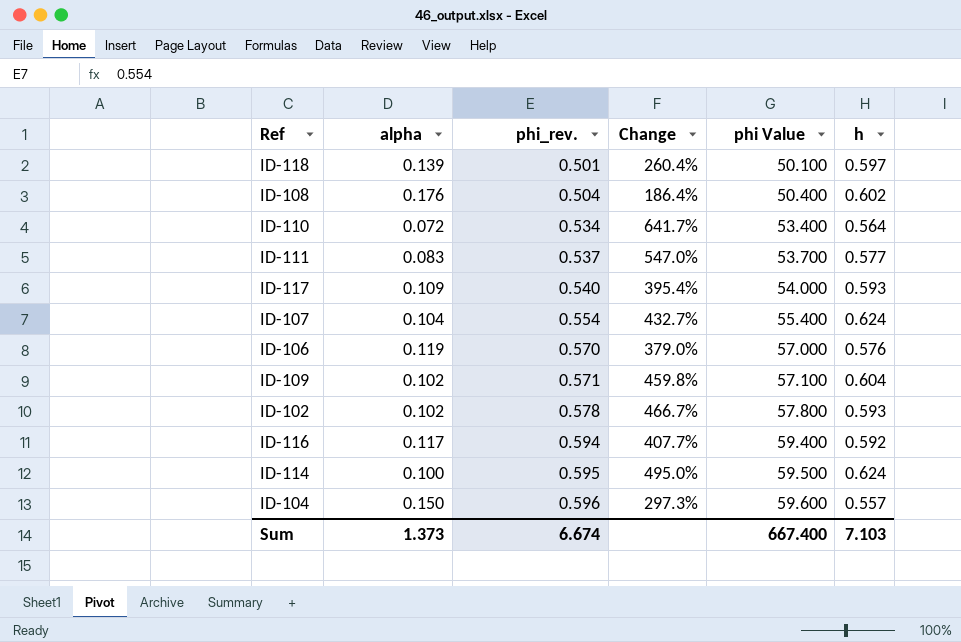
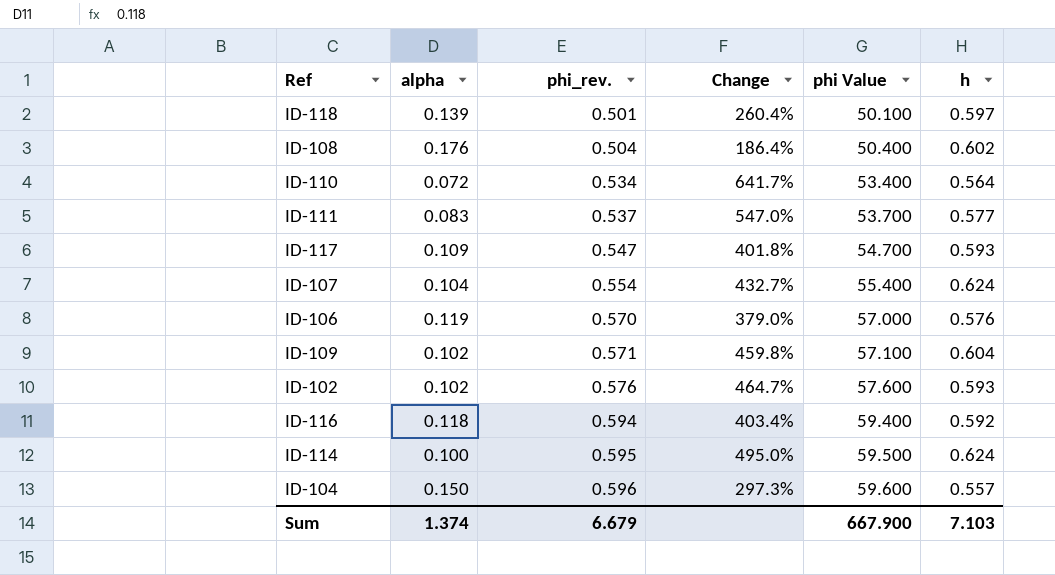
ID-117 | phi_rev.: 0.540 -> 0.547
ID-117 | Change: 395.4% -> 401.8%
ID-117 | phi Value: 54.000 -> 54.700
ID-102 | phi_rev.: 0.578 -> 0.576
ID-102 | Change: 466.7% -> 464.7%
ID-102 | phi Value: 57.800 -> 57.600
ID-116 | alpha: 0.117 -> 0.118
ID-116 | Change: 407.7% -> 403.4%
Sum | alpha: 1.373 -> 1.374
Sum | phi_rev.: 6.674 -> 6.679
Sum | phi Value: 667.400 -> 667.900

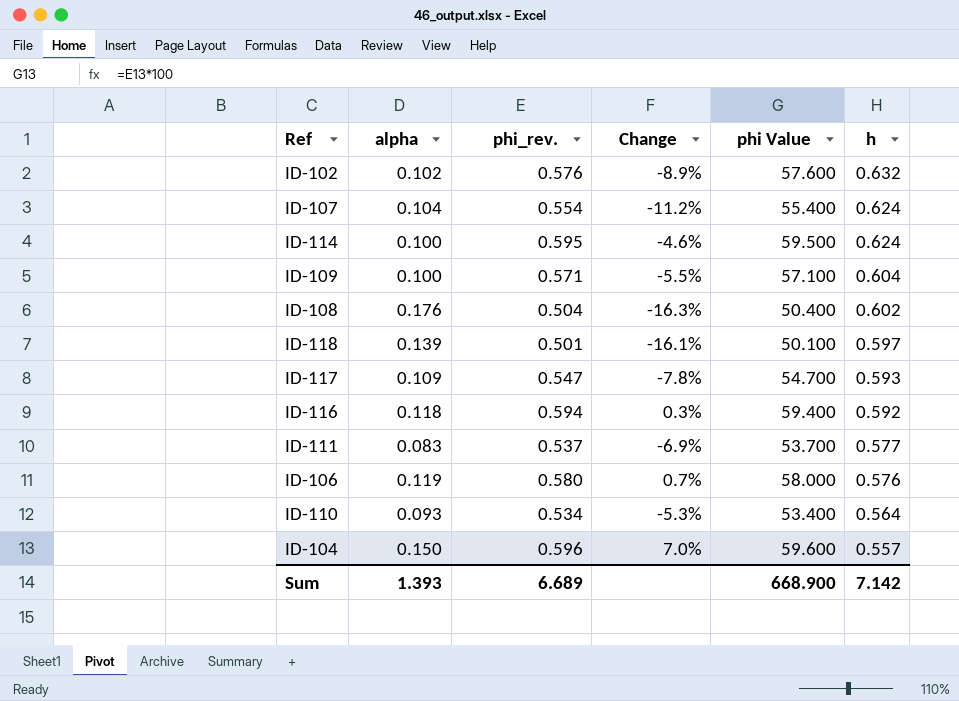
row order: phi_rev. ascending -> h descending
column Change | formula: ([phi_rev.] - [alpha]) / [alpha] -> ([phi_rev.] - [h]) / [h]
ID-102 | h: 0.593 -> 0.632
ID-109 | alpha: 0.102 -> 0.100
ID-106 | phi_rev.: 0.570 -> 0.580
ID-106 | phi Value: 57.000 -> 58.000
ID-110 | alpha: 0.072 -> 0.093
Sum | alpha: 1.374 -> 1.393
Sum | phi_rev.: 6.679 -> 6.689
Sum | phi Value: 667.900 -> 668.900
Sum | h: 7.103 -> 7.142

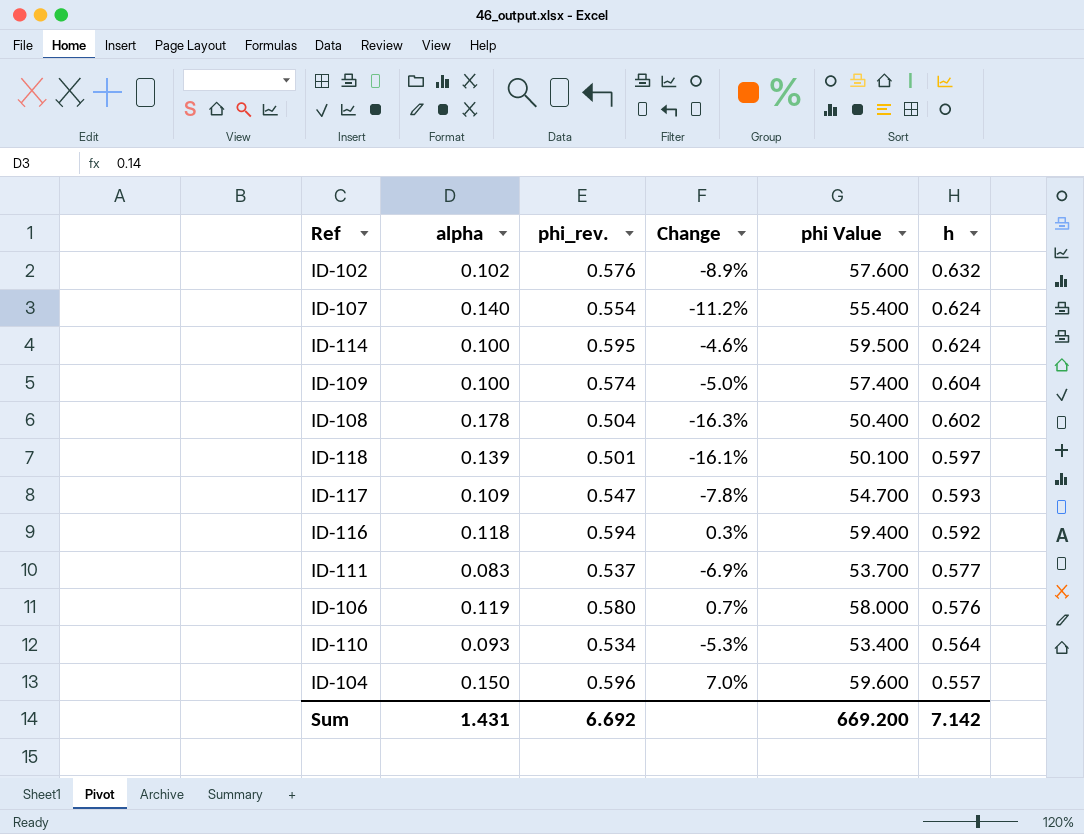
ID-107 | alpha: 0.104 -> 0.140
ID-109 | phi_rev.: 0.571 -> 0.574
ID-109 | Change: -5.5% -> -5.0%
ID-109 | phi Value: 57.100 -> 57.400
ID-108 | alpha: 0.176 -> 0.178
Sum | alpha: 1.393 -> 1.431
Sum | phi_rev.: 6.689 -> 6.692
Sum | phi Value: 668.900 -> 669.200

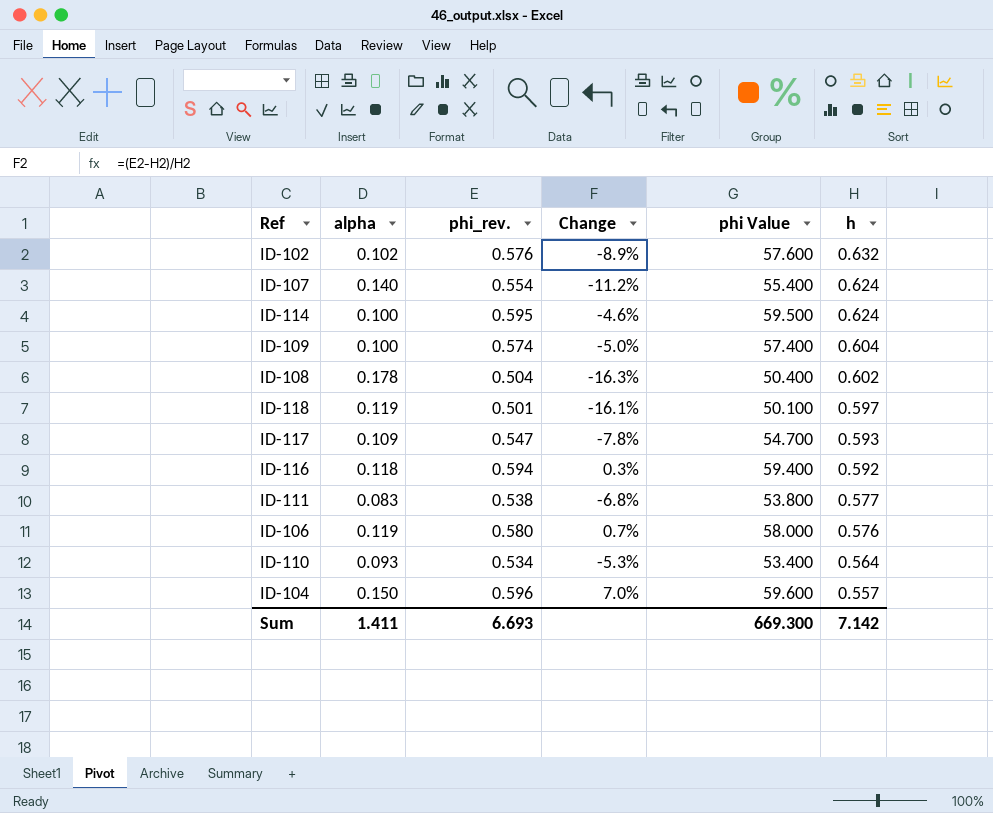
ID-118 | alpha: 0.139 -> 0.119
ID-111 | phi_rev.: 0.537 -> 0.538
ID-111 | Change: -6.9% -> -6.8%
ID-111 | phi Value: 53.700 -> 53.800
Sum | alpha: 1.431 -> 1.411
Sum | phi_rev.: 6.692 -> 6.693
Sum | phi Value: 669.200 -> 669.300

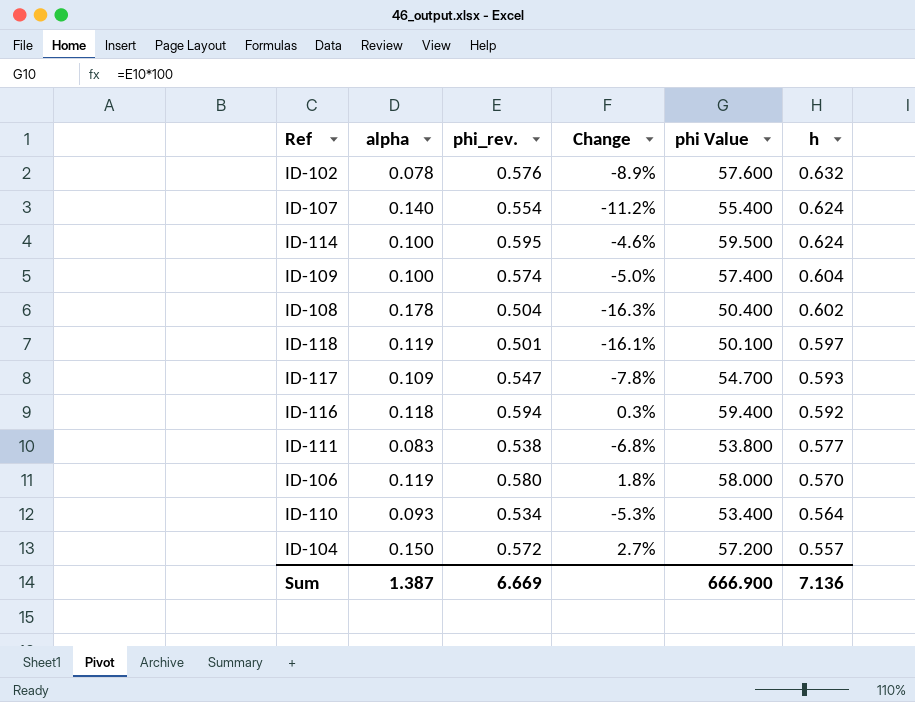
ID-102 | alpha: 0.102 -> 0.078
ID-106 | Change: 0.7% -> 1.8%
ID-106 | h: 0.576 -> 0.570
ID-104 | phi_rev.: 0.596 -> 0.572
ID-104 | Change: 7.0% -> 2.7%
ID-104 | phi Value: 59.600 -> 57.200
Sum | alpha: 1.411 -> 1.387
Sum | phi_rev.: 6.693 -> 6.669
Sum | phi Value: 669.300 -> 666.900
Sum | h: 7.142 -> 7.136

